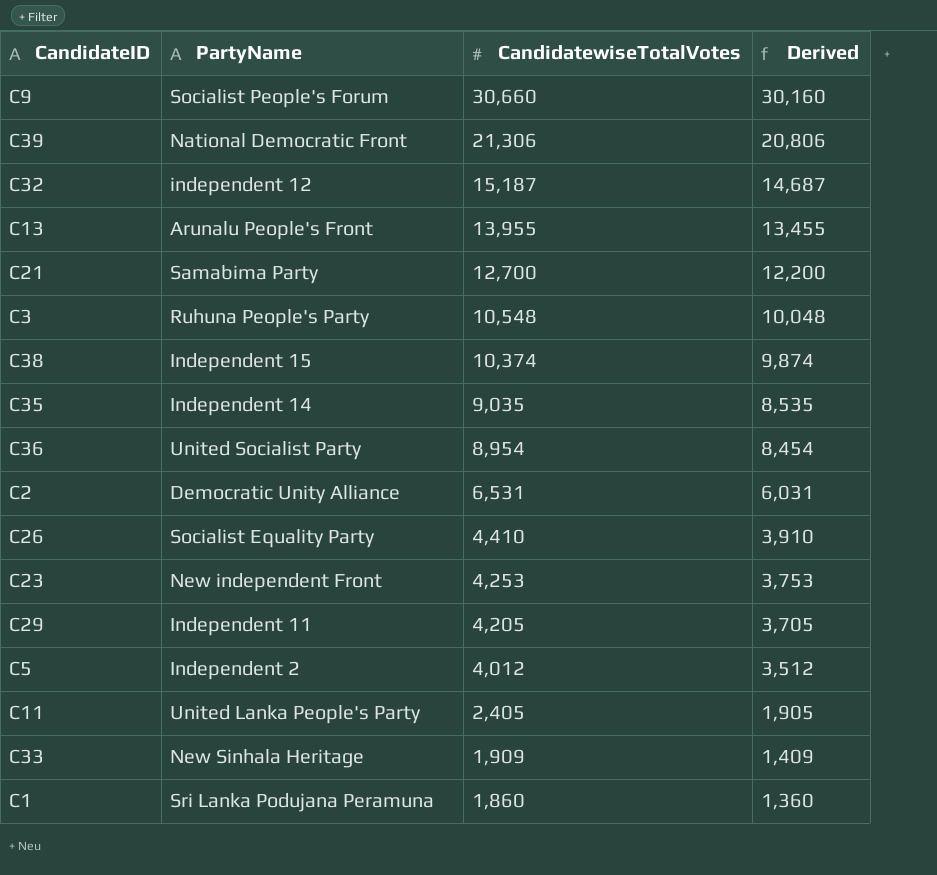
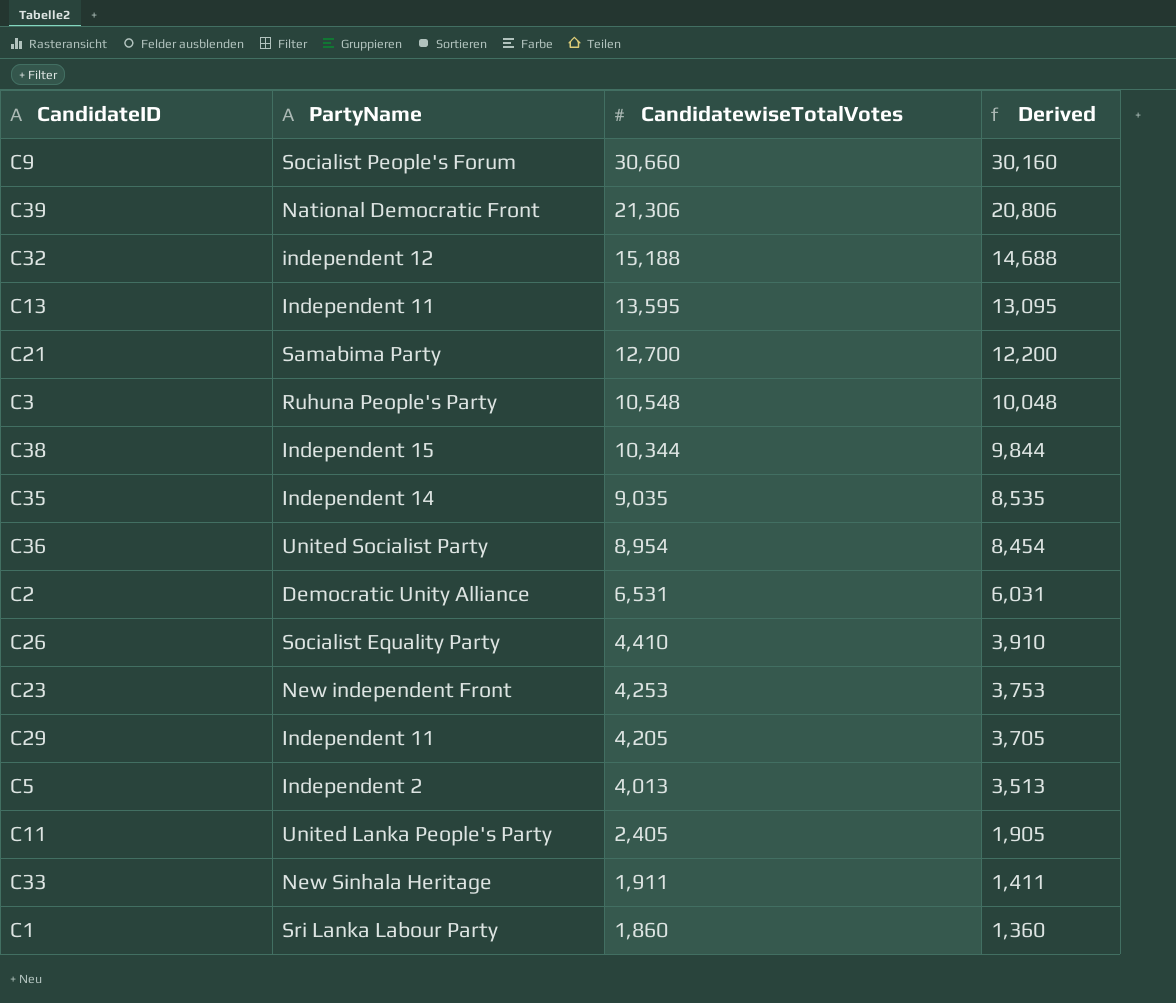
C32 | CandidatewiseTotalVotes: 15,187 -> 15,188
C32 | Derived: 14,687 -> 14,688
C13 | PartyName: Arunalu People's Front -> Independent 11
C13 | CandidatewiseTotalVotes: 13,955 -> 13,595
C13 | Derived: 13,455 -> 13,095
C38 | CandidatewiseTotalVotes: 10,374 -> 10,344
C38 | Derived: 9,874 -> 9,844
C5 | CandidatewiseTotalVotes: 4,012 -> 4,013
C5 | Derived: 3,512 -> 3,513
C33 | CandidatewiseTotalVotes: 1,909 -> 1,911
C33 | Derived: 1,409 -> 1,411
C1 | PartyName: Sri Lanka Podujana Peramuna -> Sri Lanka Labour Party

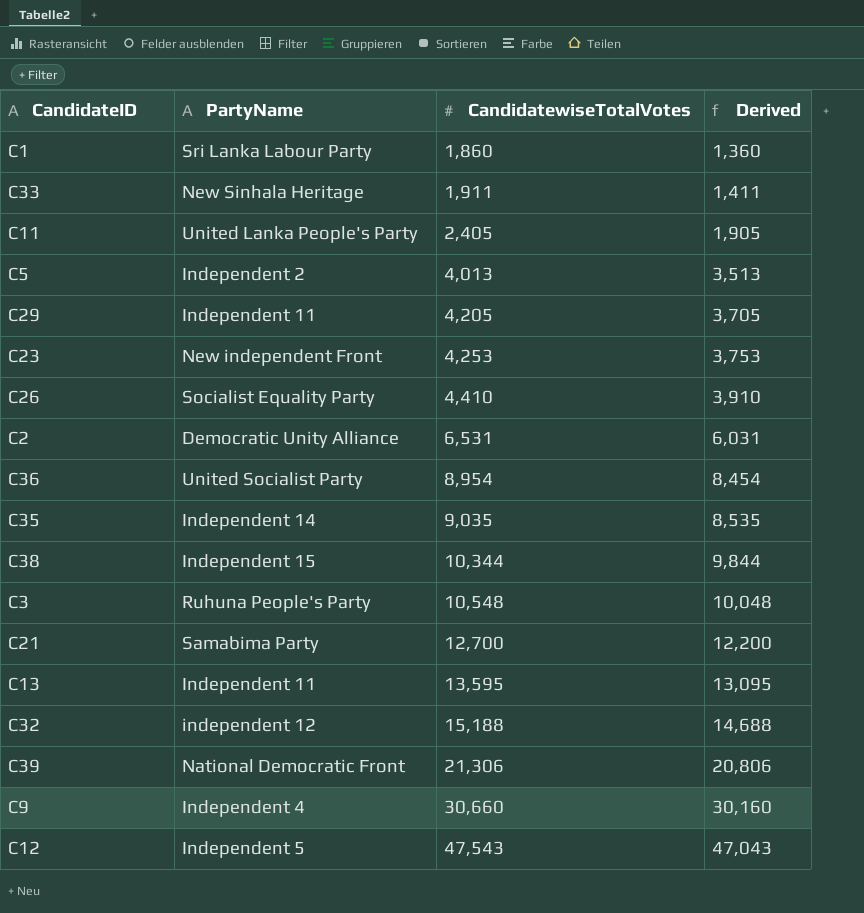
row order: CandidatewiseTotalVotes descending -> CandidatewiseTotalVotes ascending
C9 | PartyName: Socialist People's Forum -> Independent 4
row C12: none -> Independent 5 | 47,543 | 47,043

